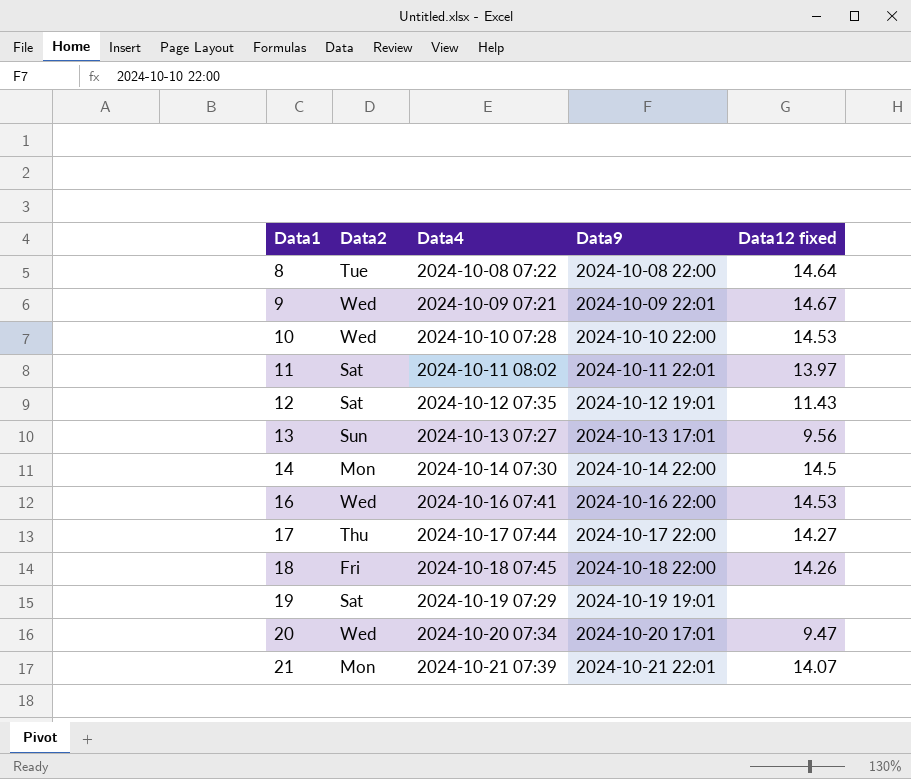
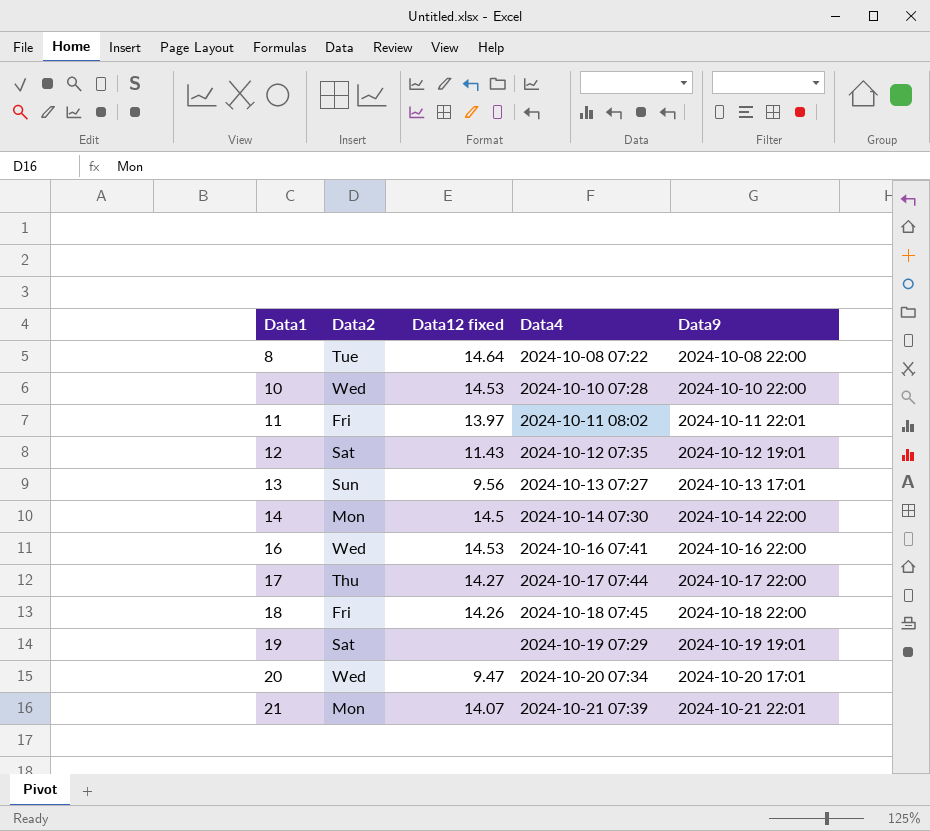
column Data12 fixed | position: 5 -> 3
row 9: Wed | 2024-10-09 07:21 | 2024-10-09 22:01 | 14.67 -> none
11 | Data2: Sat -> Fri

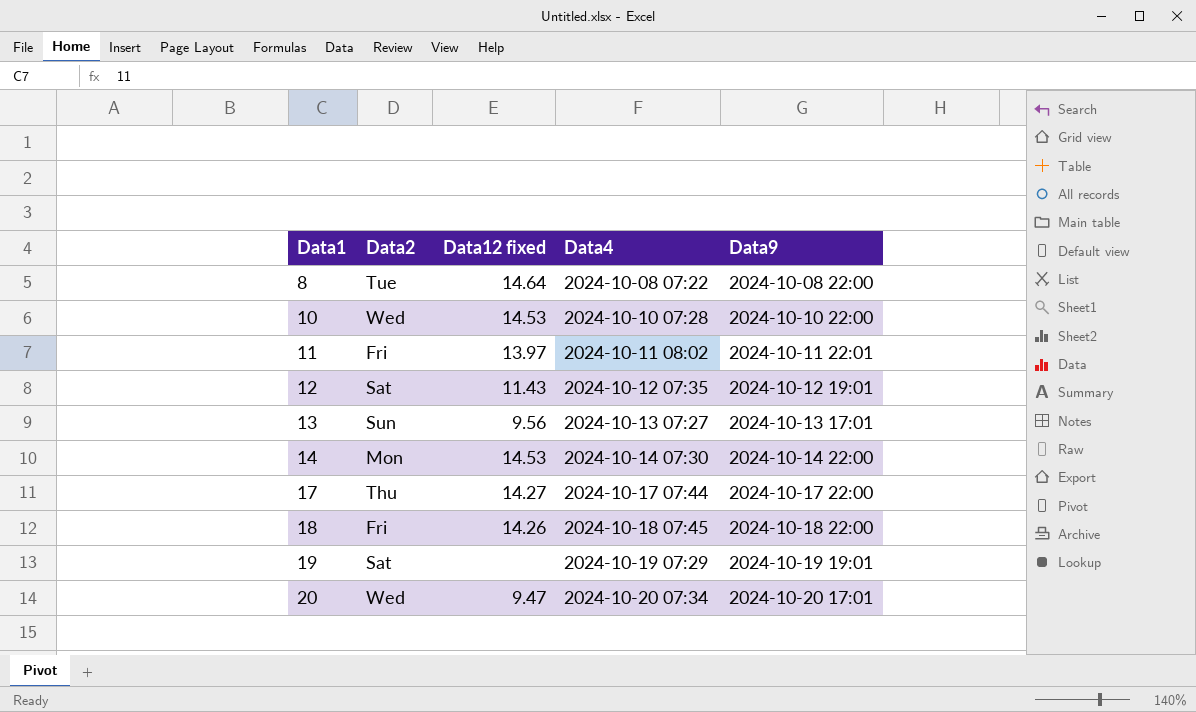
row 16: Wed | 14.53 | 2024-10-16 07:41 | 2024-10-16 22:00 -> none
row 21: Mon | 14.07 | 2024-10-21 07:39 | 2024-10-21 22:01 -> none
14 | Data12 fixed: 14.5 -> 14.53

